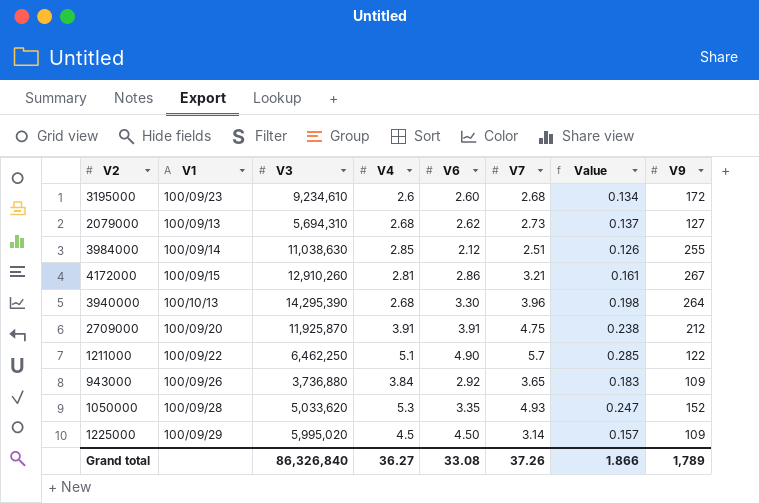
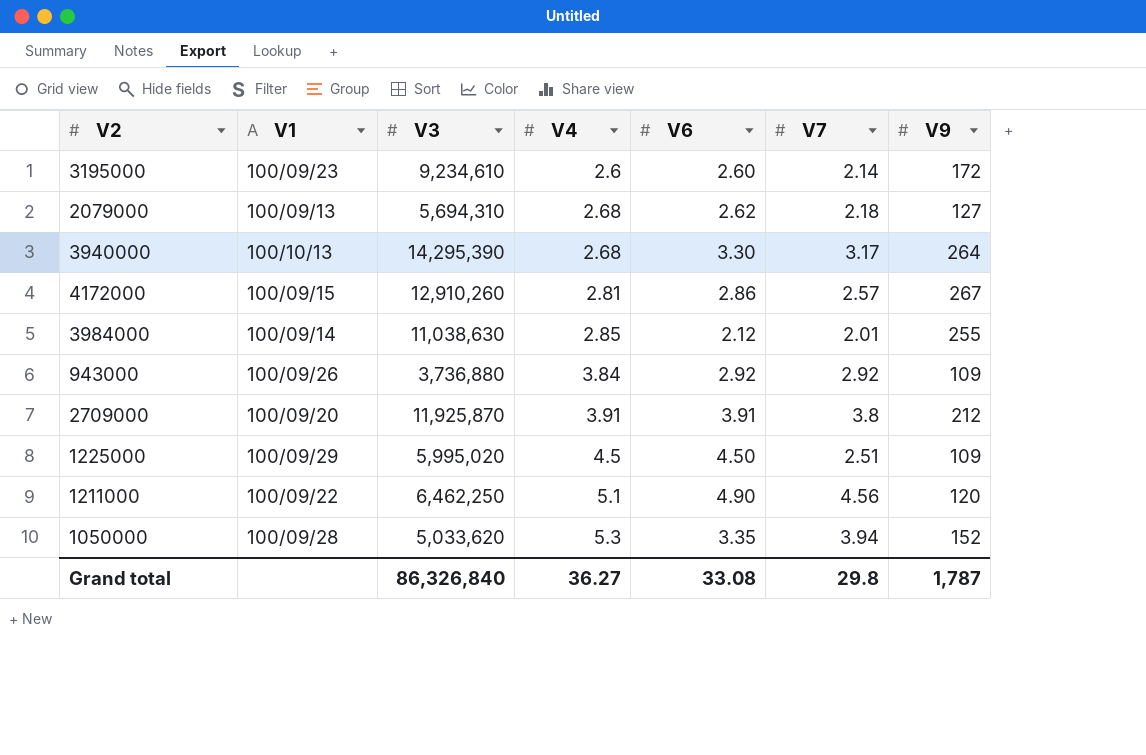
row order: none -> V4 ascending
column Value | formula: [V7] * 0.05 -> none
3195000 | V7: 2.68 -> 2.14
2079000 | V7: 2.73 -> 2.18
3940000 | V7: 3.96 -> 3.17
4172000 | V7: 3.21 -> 2.57
3984000 | V7: 2.51 -> 2.01
943000 | V7: 3.65 -> 2.92
2709000 | V7: 4.75 -> 3.8
1225000 | V7: 3.14 -> 2.51
1211000 | V7: 5.7 -> 4.56
1211000 | V9: 122 -> 120
1050000 | V7: 4.93 -> 3.94
Grand total | V7: 37.26 -> 29.8
Grand total | V9: 1,789 -> 1,787

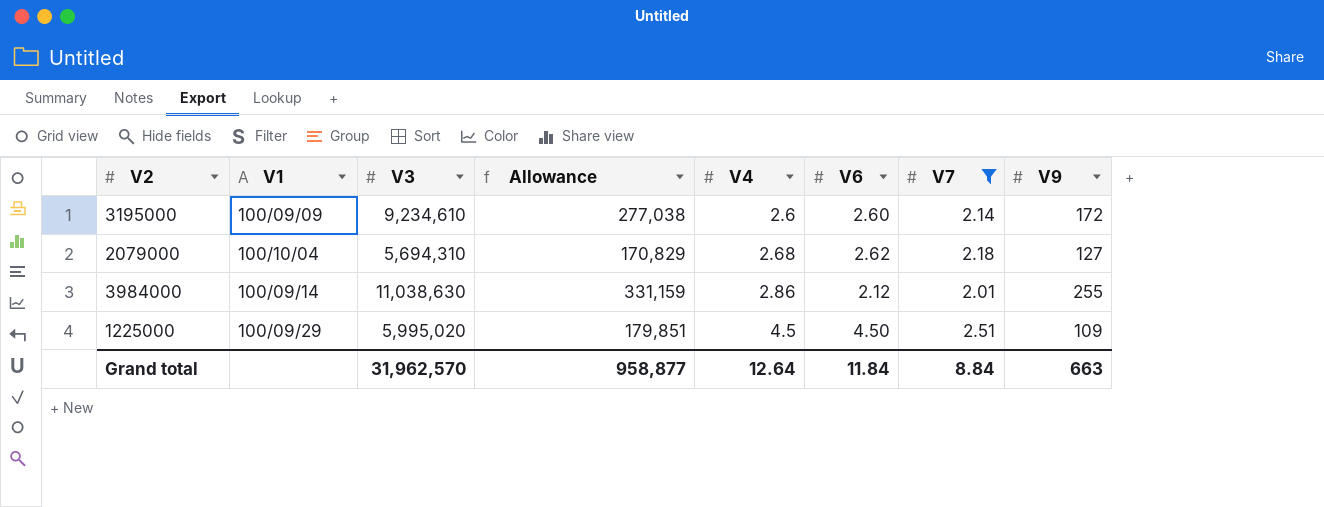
filter: none -> V7 <= 2.51
column Allowance | formula: none -> [V3] * 0.03
3195000 | V1: 100/09/23 -> 100/09/09
2079000 | V1: 100/09/13 -> 100/10/04
3984000 | V4: 2.85 -> 2.86
Grand total | V3: 86,326,840 -> 31,962,570
Grand total | V4: 36.27 -> 12.64
Grand total | V6: 33.08 -> 11.84
Grand total | V7: 29.8 -> 8.84
Grand total | V9: 1,787 -> 663

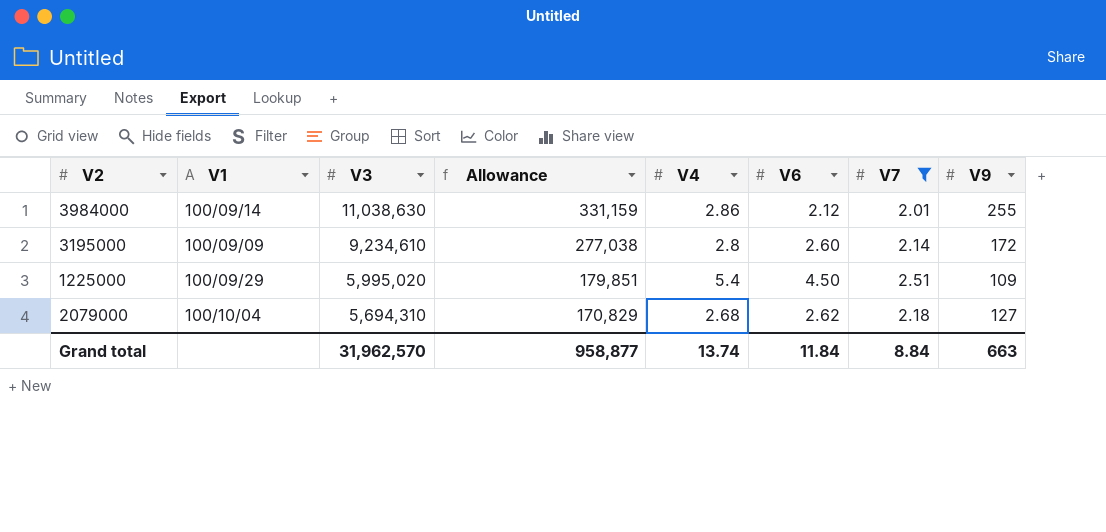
row order: V4 ascending -> V3 descending
3195000 | V4: 2.6 -> 2.8
1225000 | V4: 4.5 -> 5.4
Grand total | V4: 12.64 -> 13.74

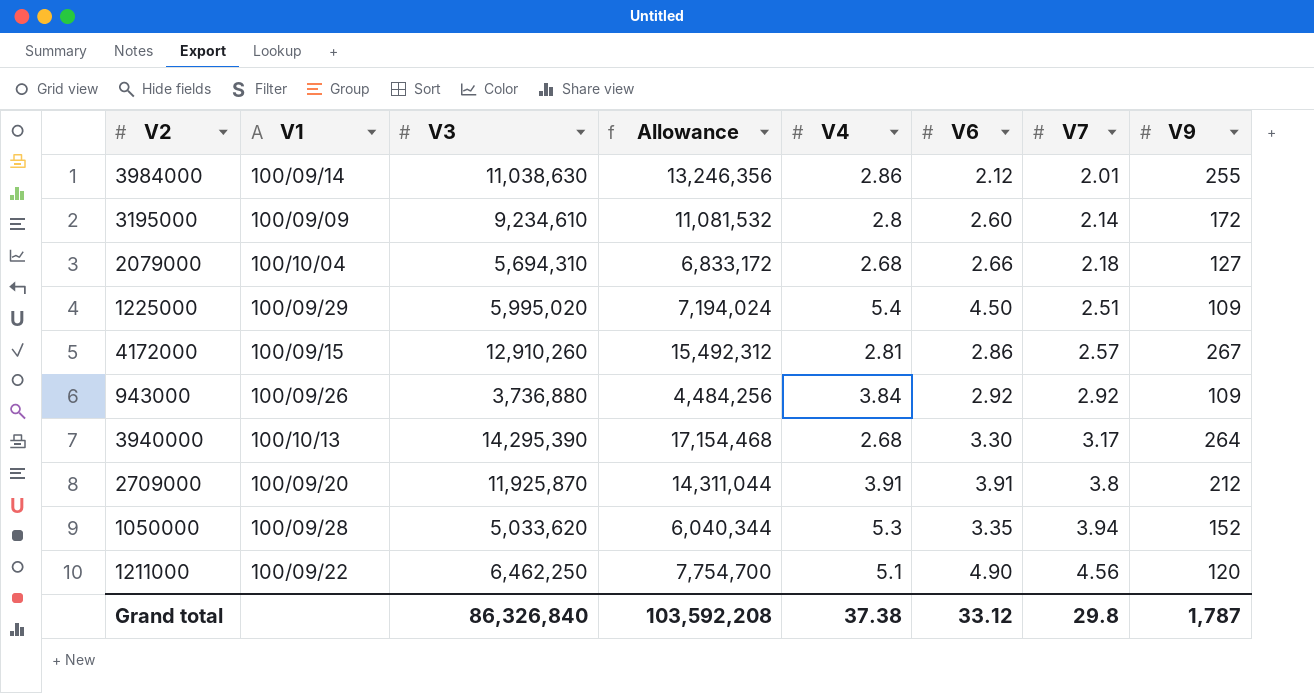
filter: V7 <= 2.51 -> none
row order: V3 descending -> V7 ascending
column Allowance | formula: [V3] * 0.03 -> [V3] * 1.2
2079000 | V6: 2.62 -> 2.66
Grand total | V3: 31,962,570 -> 86,326,840
Grand total | Allowance: 958,877 -> 103,592,208
Grand total | V4: 13.74 -> 37.38
Grand total | V6: 11.84 -> 33.12
Grand total | V7: 8.84 -> 29.8
Grand total | V9: 663 -> 1,787

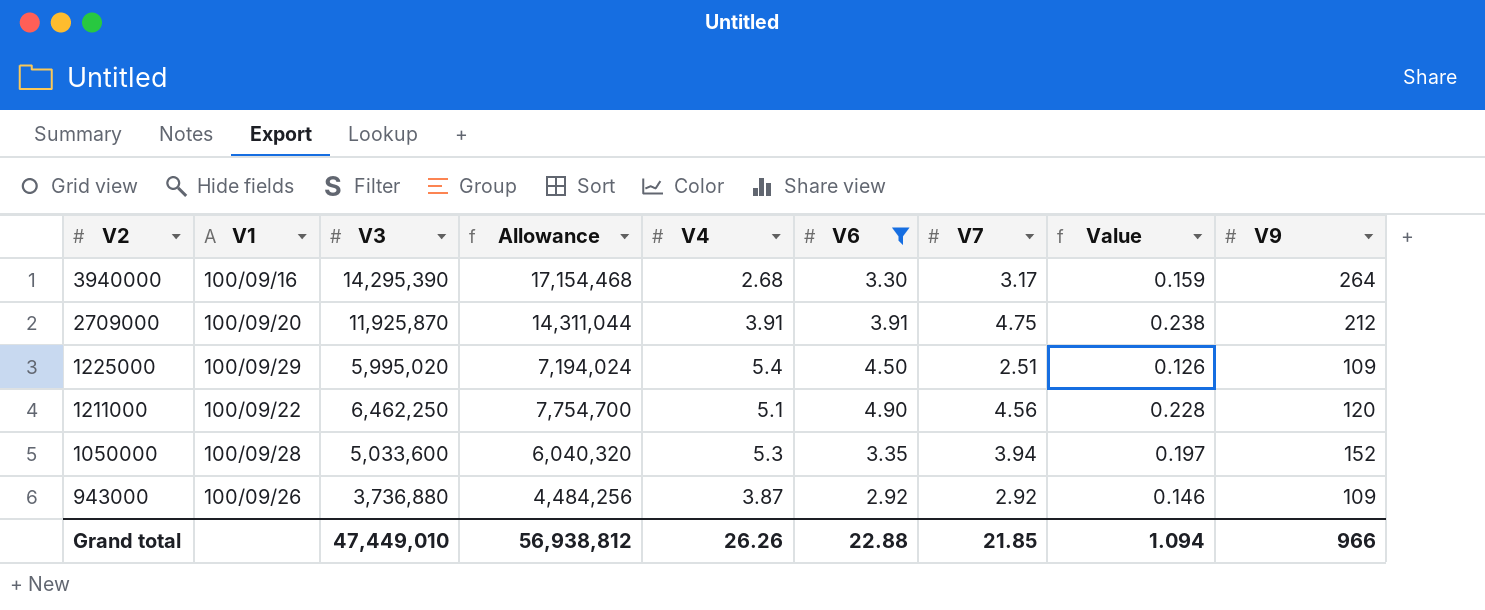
filter: none -> V6 >= 2.92
row order: V7 ascending -> V2 descending
column Value | formula: none -> [V7] * 0.05
3940000 | V1: 100/10/13 -> 100/09/16
2709000 | V7: 3.8 -> 4.75
1050000 | V3: 5,033,620 -> 5,033,600
1050000 | Allowance: 6,040,344 -> 6,040,320
943000 | V4: 3.84 -> 3.87
Grand total | V3: 86,326,840 -> 47,449,010
Grand total | Allowance: 103,592,208 -> 56,938,812
Grand total | V4: 37.38 -> 26.26
Grand total | V6: 33.12 -> 22.88
Grand total | V7: 29.8 -> 21.85
Grand total | V9: 1,787 -> 966

